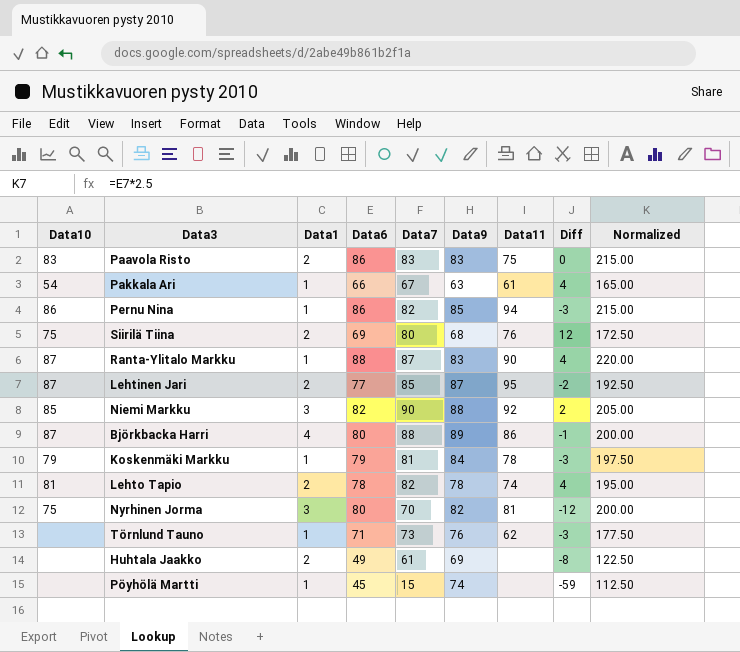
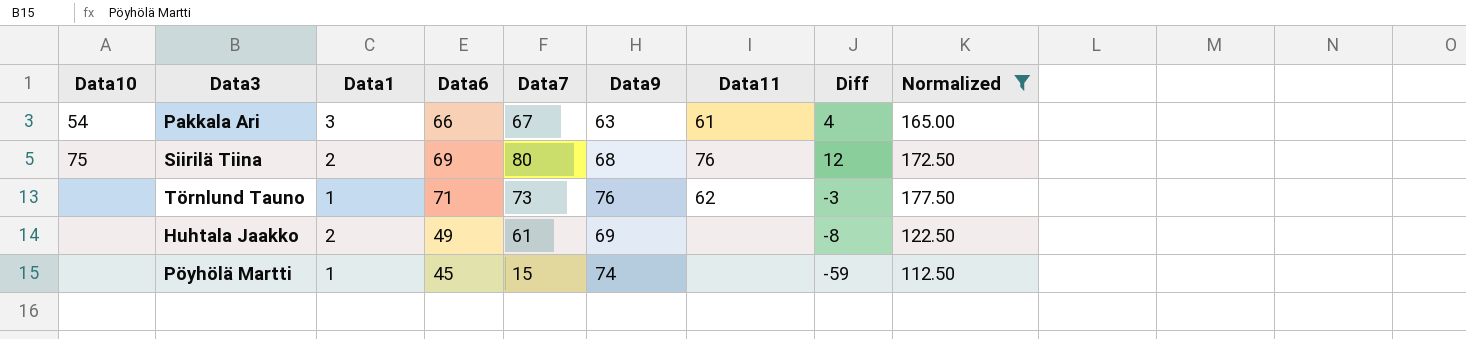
filter: none -> Normalized <= 177.50
Pakkala Ari | Data1: 1 -> 3

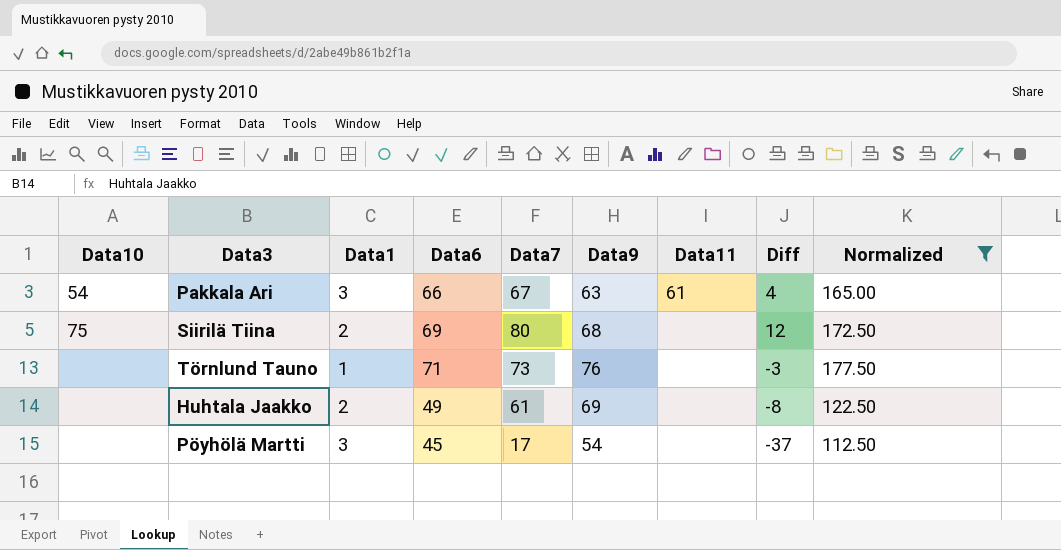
Siirilä Tiina | Data11: 76 -> none
Törnlund Tauno | Data11: 62 -> none
Pöyhölä Martti | Data1: 1 -> 3
Pöyhölä Martti | Data7: 15 -> 17
Pöyhölä Martti | Data9: 74 -> 54
Pöyhölä Martti | Diff: -59 -> -37

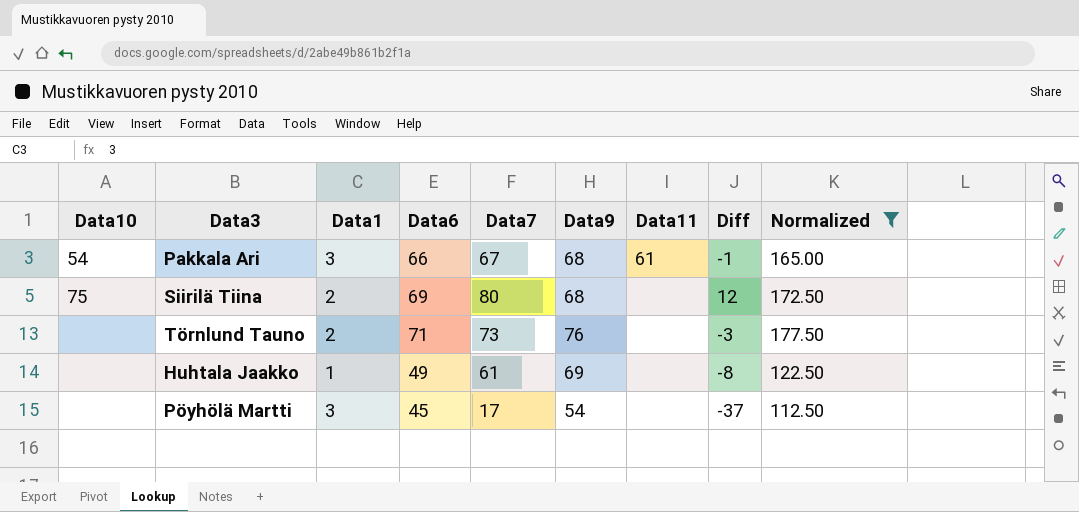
Pakkala Ari | Data9: 63 -> 68
Pakkala Ari | Diff: 4 -> -1
Törnlund Tauno | Data1: 1 -> 2
Huhtala Jaakko | Data1: 2 -> 1

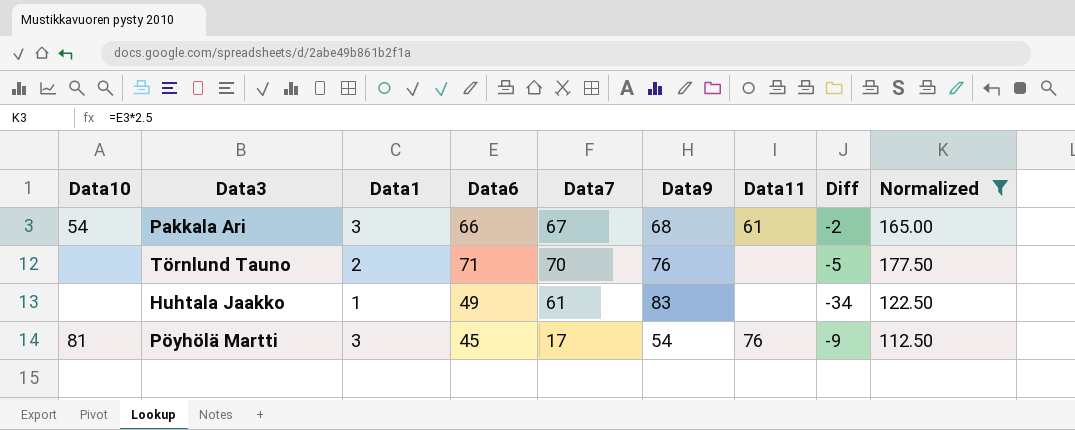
column Diff | formula: [Data7] - [Data9] -> [Data6] - [Data9]
row Siirilä Tiina: 75 | 2 | 69 | 80 | 68 | none | 12 | 172.50 -> none
Törnlund Tauno | Data7: 73 -> 70
Huhtala Jaakko | Data9: 69 -> 83
Pöyhölä Martti | Data10: none -> 81
Pöyhölä Martti | Data11: none -> 76

